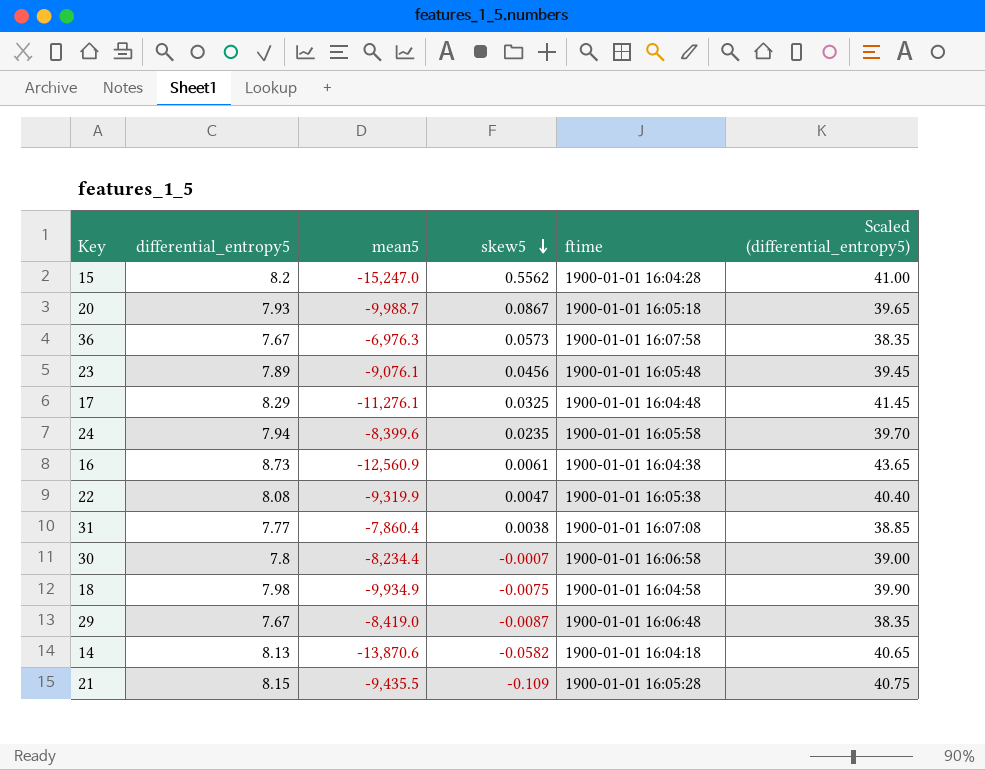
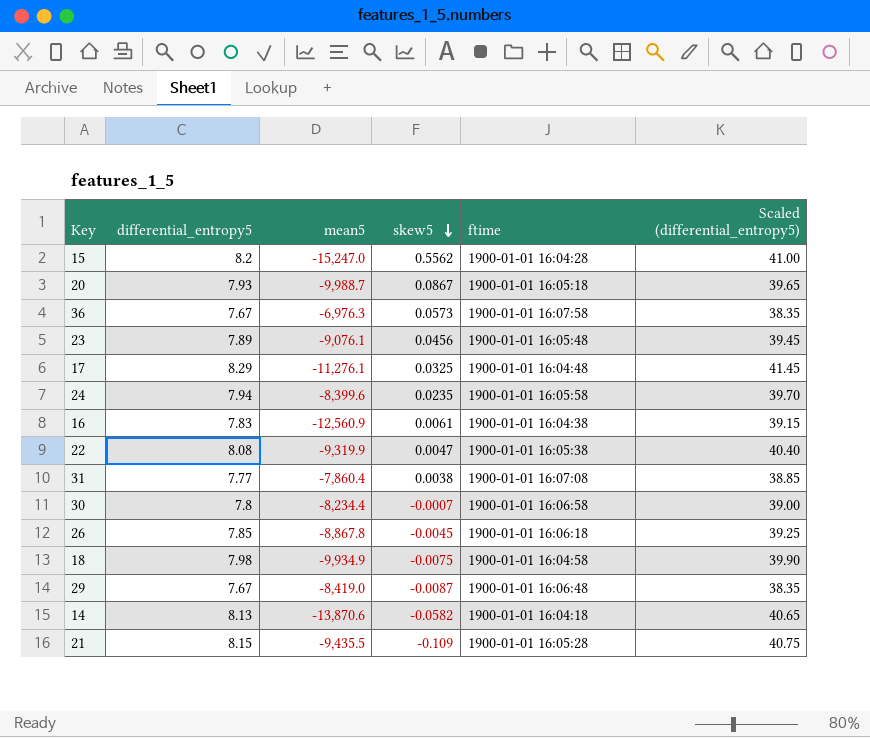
16 | differential_entropy5: 8.73 -> 7.83
16 | Scaled (differential_entropy5): 43.65 -> 39.15
row 26: none -> 7.85 | -8,867.8 | -0.0045 | 1900-01-01 16:06:18 | 39.25

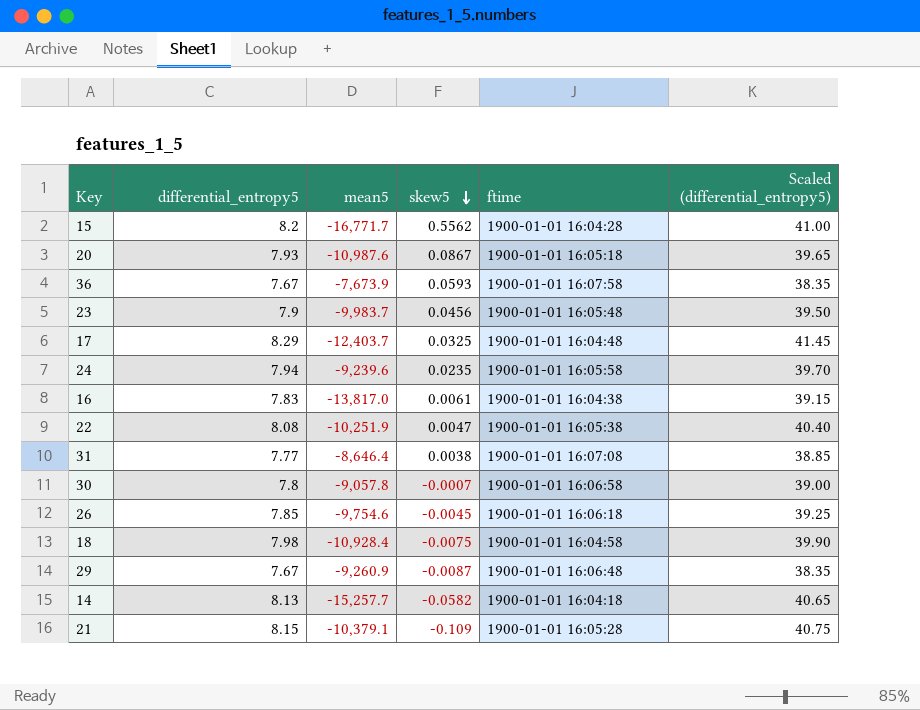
15 | mean5: -15,247.0 -> -16,771.7
20 | mean5: -9,988.7 -> -10,987.6
36 | mean5: -6,976.3 -> -7,673.9
36 | skew5: 0.0573 -> 0.0593
23 | differential_entropy5: 7.89 -> 7.9
23 | mean5: -9,076.1 -> -9,983.7
23 | Scaled (differential_entropy5): 39.45 -> 39.50
17 | mean5: -11,276.1 -> -12,403.7
24 | mean5: -8,399.6 -> -9,239.6
16 | mean5: -12,560.9 -> -13,817.0
22 | mean5: -9,319.9 -> -10,251.9
31 | mean5: -7,860.4 -> -8,646.4
30 | mean5: -8,234.4 -> -9,057.8
26 | mean5: -8,867.8 -> -9,754.6
18 | mean5: -9,934.9 -> -10,928.4
29 | mean5: -8,419.0 -> -9,260.9
14 | mean5: -13,870.6 -> -15,257.7
21 | mean5: -9,435.5 -> -10,379.1

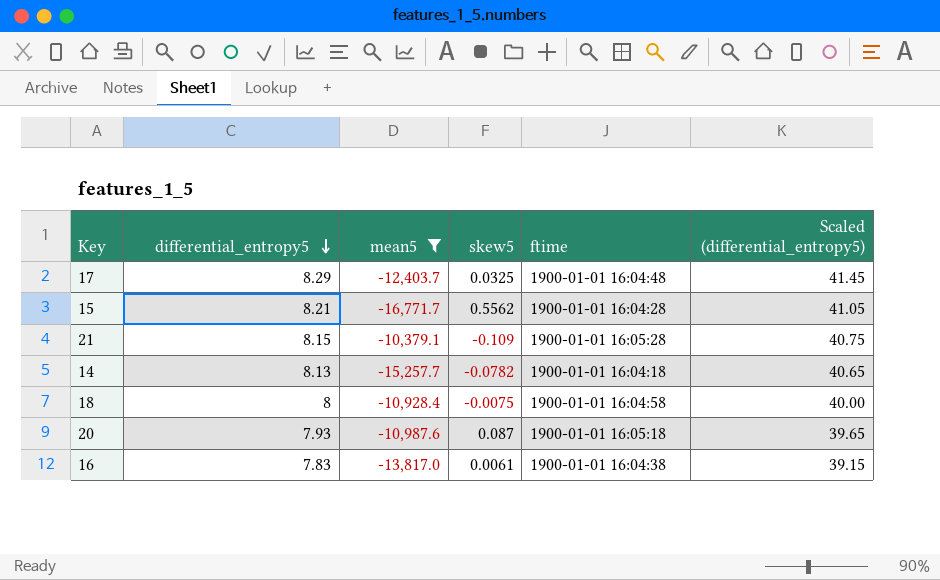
filter: none -> mean5 <= -10,379.1
row order: skew5 descending -> differential_entropy5 descending
15 | differential_entropy5: 8.2 -> 8.21
15 | Scaled (differential_entropy5): 41.00 -> 41.05
14 | skew5: -0.0582 -> -0.0782
18 | differential_entropy5: 7.98 -> 8
18 | Scaled (differential_entropy5): 39.90 -> 40.00
20 | skew5: 0.0867 -> 0.087

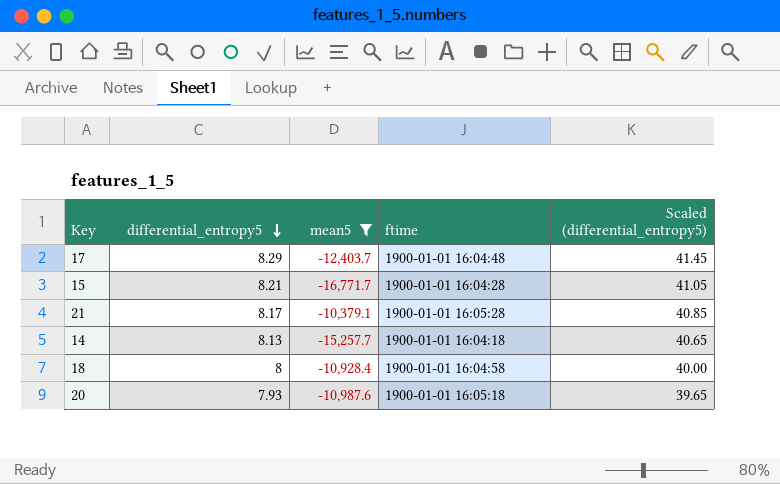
column skew5 | position: 4 -> none
row 16: 7.83 | -13,817.0 | 0.0061 | 1900-01-01 16:04:38 | 39.15 -> none
21 | differential_entropy5: 8.15 -> 8.17
21 | Scaled (differential_entropy5): 40.75 -> 40.85

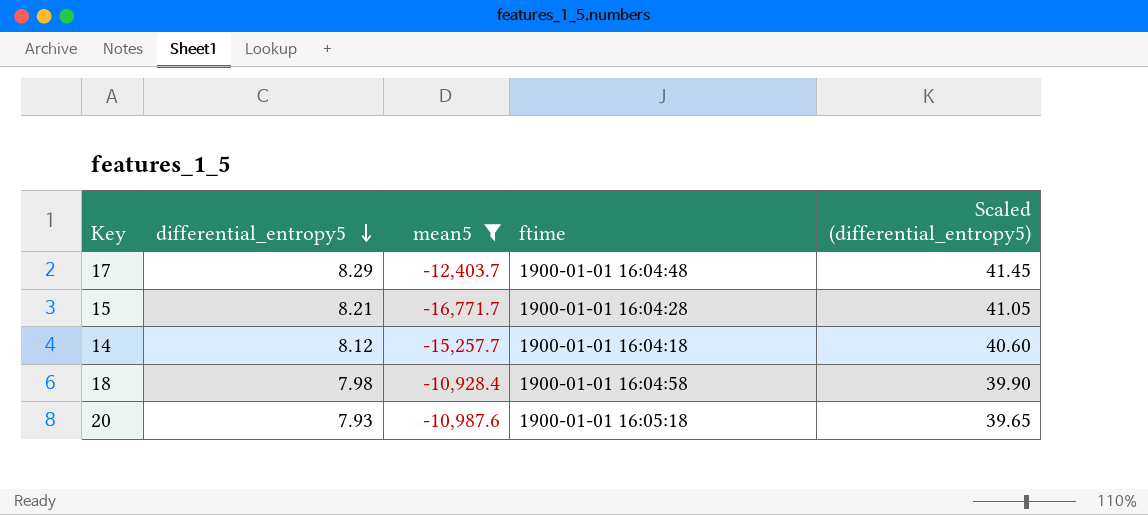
row 21: 8.17 | -10,379.1 | 1900-01-01 16:05:28 | 40.85 -> none
14 | differential_entropy5: 8.13 -> 8.12
14 | Scaled (differential_entropy5): 40.65 -> 40.60
18 | differential_entropy5: 8 -> 7.98
18 | Scaled (differential_entropy5): 40.00 -> 39.90

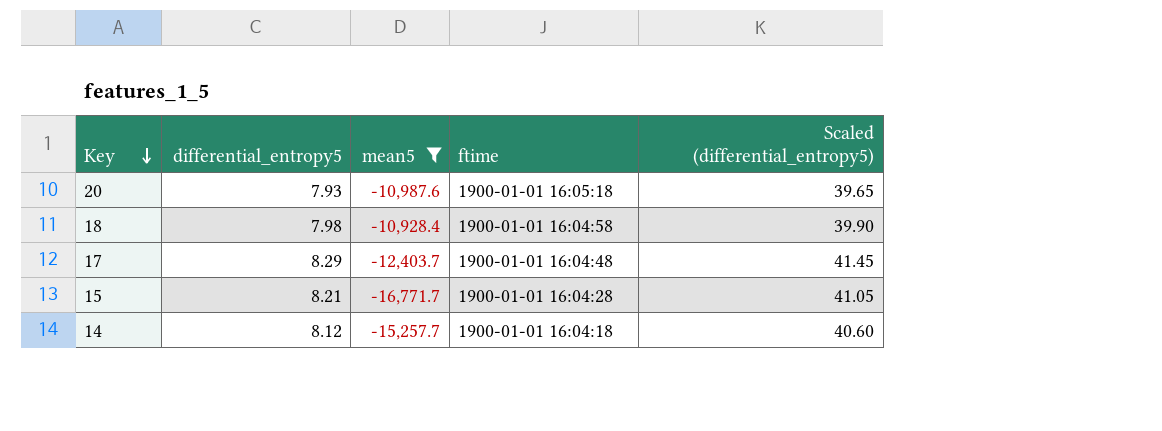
row order: differential_entropy5 descending -> Key descending

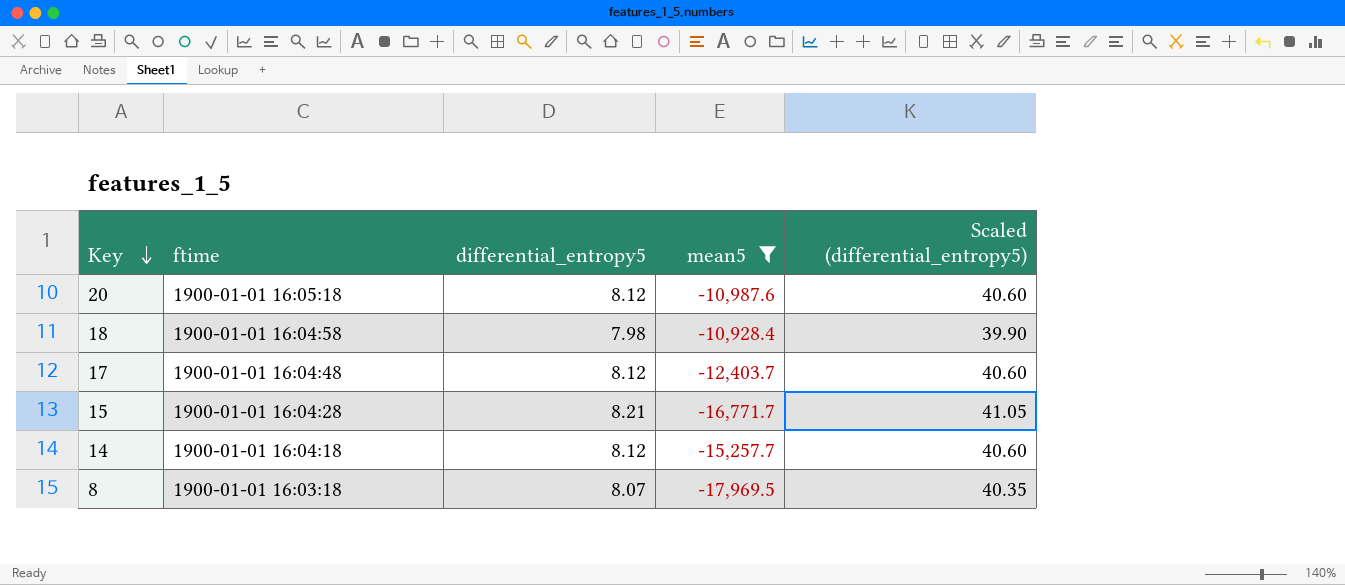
column ftime | position: 4 -> 2
20 | differential_entropy5: 7.93 -> 8.12
20 | Scaled (differential_entropy5): 39.65 -> 40.60
17 | differential_entropy5: 8.29 -> 8.12
17 | Scaled (differential_entropy5): 41.45 -> 40.60
row 8: none -> 1900-01-01 16:03:18 | 8.07 | -17,969.5 | 40.35

